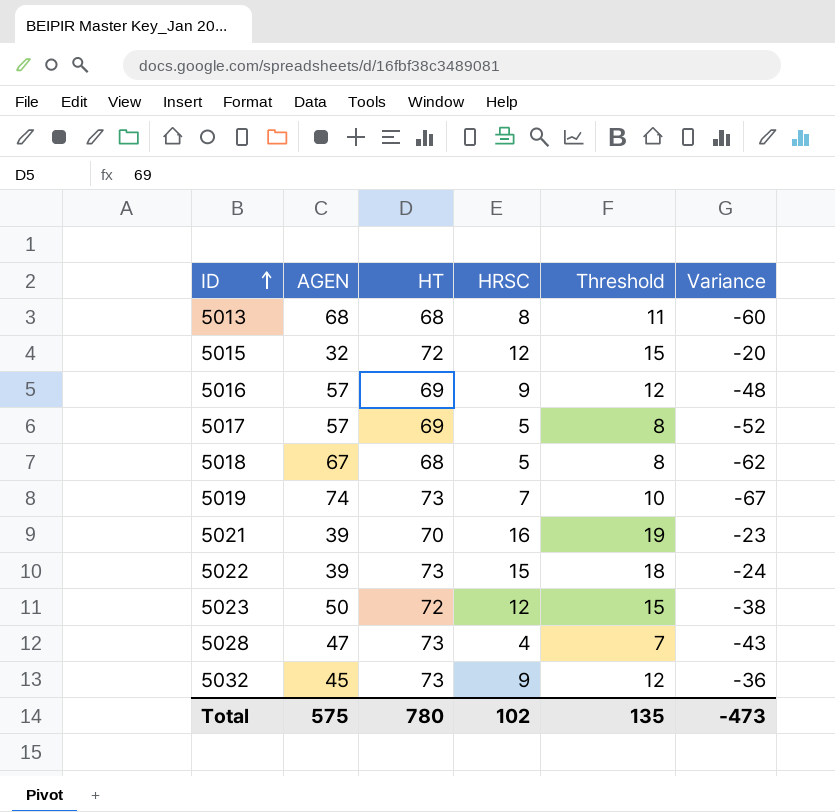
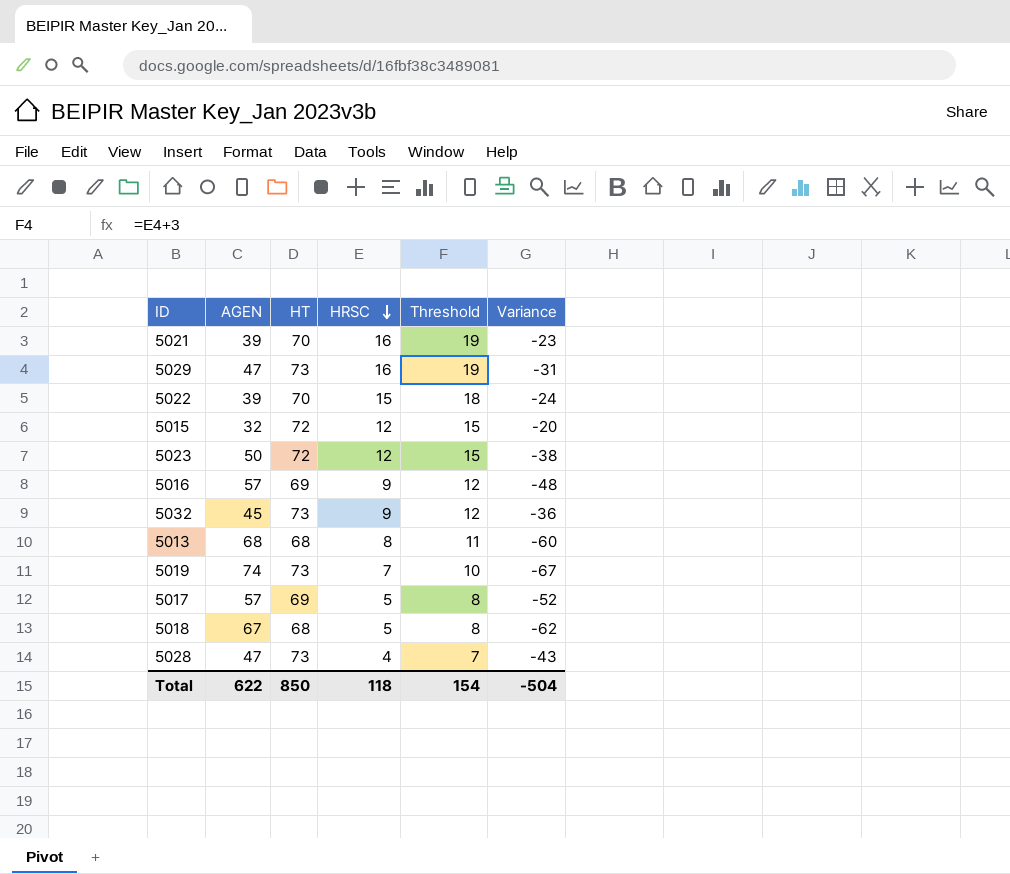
row order: ID ascending -> HRSC descending
row 5029: none -> 47 | 73 | 16 | 19 | -31
5022 | HT: 73 -> 70
Total | AGEN: 575 -> 622
Total | HT: 780 -> 850
Total | HRSC: 102 -> 118
Total | Threshold: 135 -> 154
Total | Variance: -473 -> -504

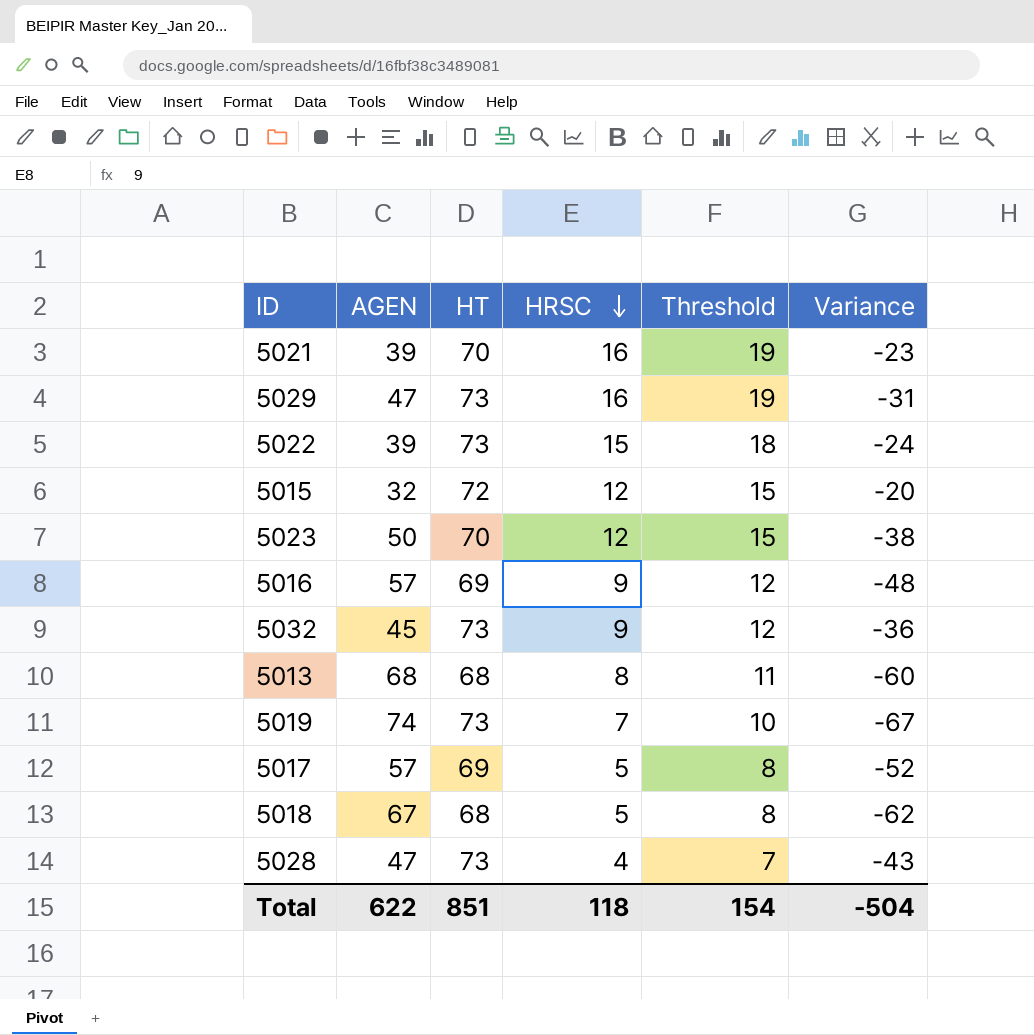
5022 | HT: 70 -> 73
5023 | HT: 72 -> 70
Total | HT: 850 -> 851

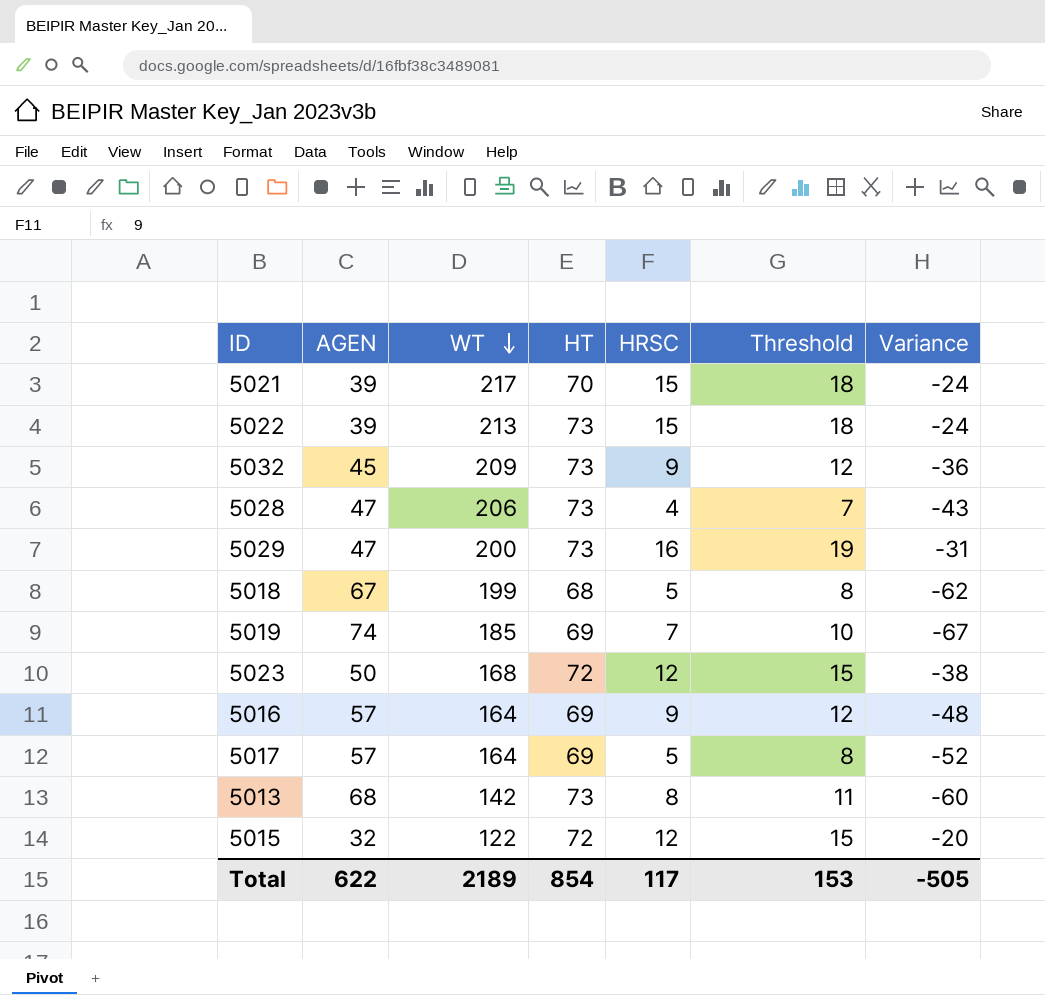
row order: HRSC descending -> WT descending
column WT | position: none -> 3
5021 | HRSC: 16 -> 15
5021 | Threshold: 19 -> 18
5021 | Variance: -23 -> -24
5019 | HT: 73 -> 69
5023 | HT: 70 -> 72
5013 | HT: 68 -> 73
Total | HT: 851 -> 854
Total | HRSC: 118 -> 117
Total | Threshold: 154 -> 153
Total | Variance: -504 -> -505

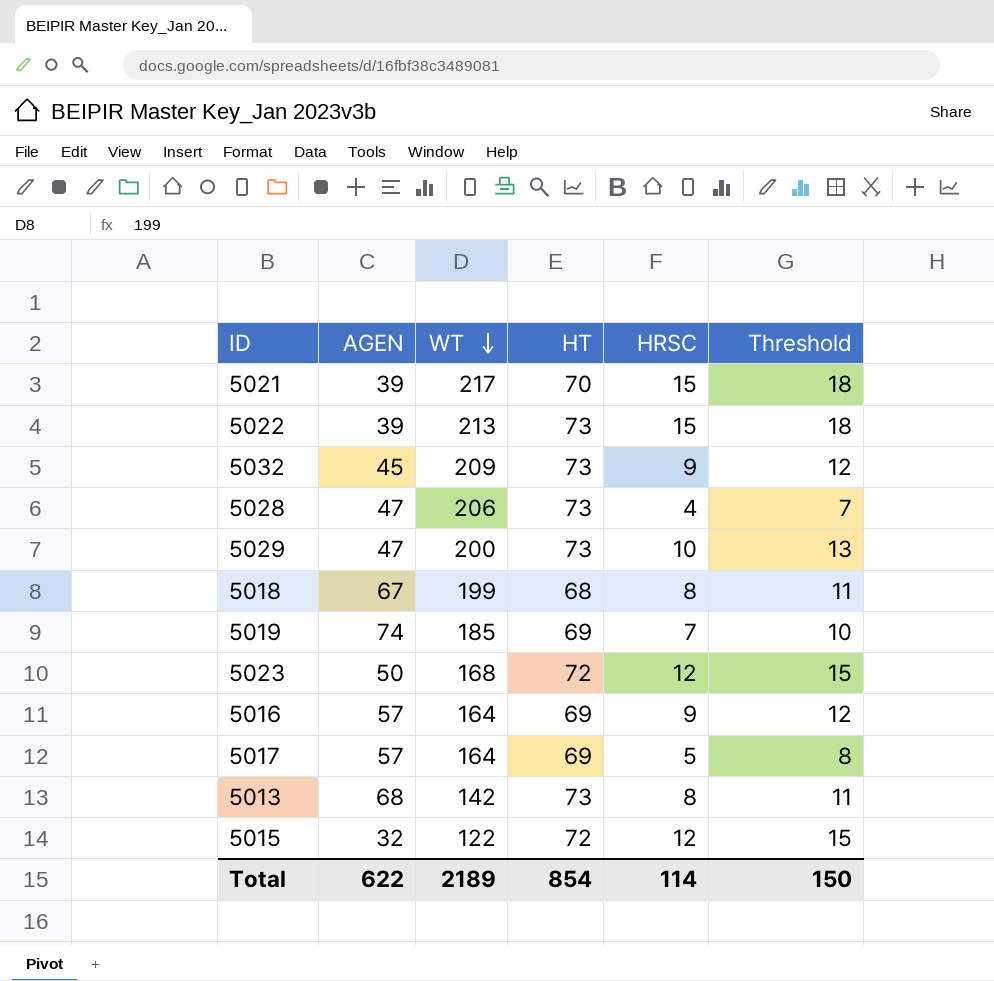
column Variance | formula: [HRSC] - [AGEN] -> none
5029 | HRSC: 16 -> 10
5029 | Threshold: 19 -> 13
5018 | HRSC: 5 -> 8
5018 | Threshold: 8 -> 11
Total | HRSC: 117 -> 114
Total | Threshold: 153 -> 150

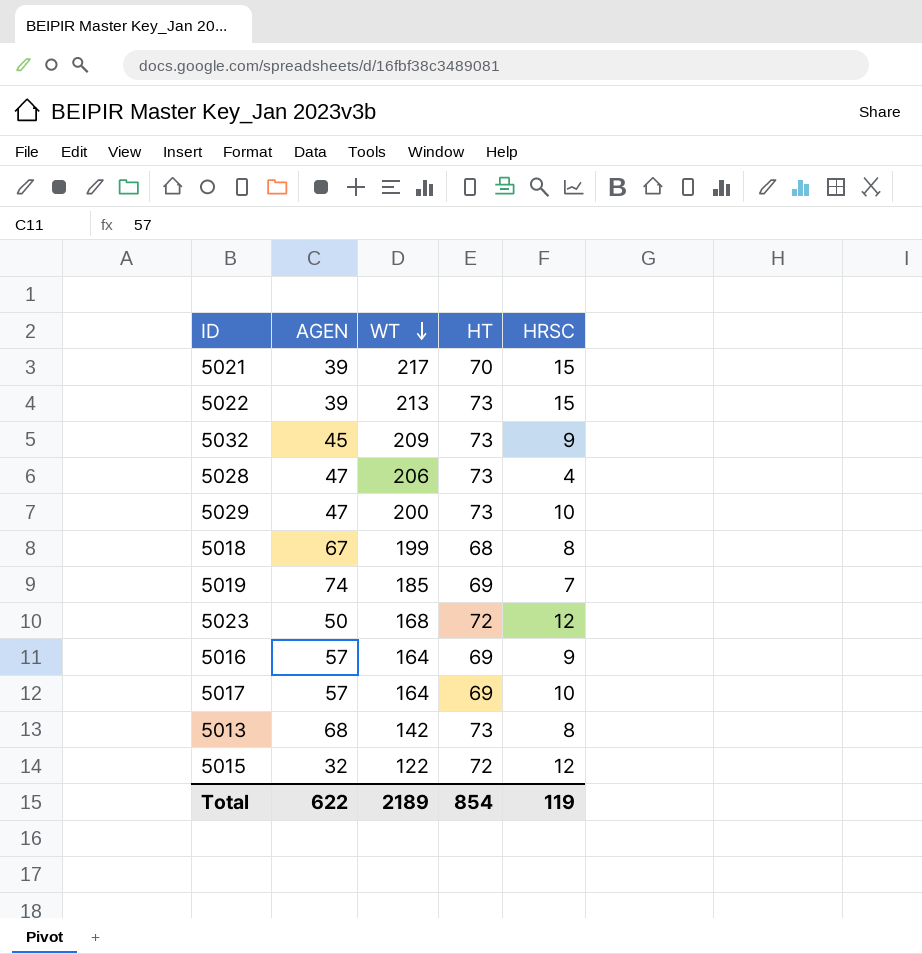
column Threshold | formula: [HRSC] + 3 -> none
5017 | HRSC: 5 -> 10
Total | HRSC: 114 -> 119

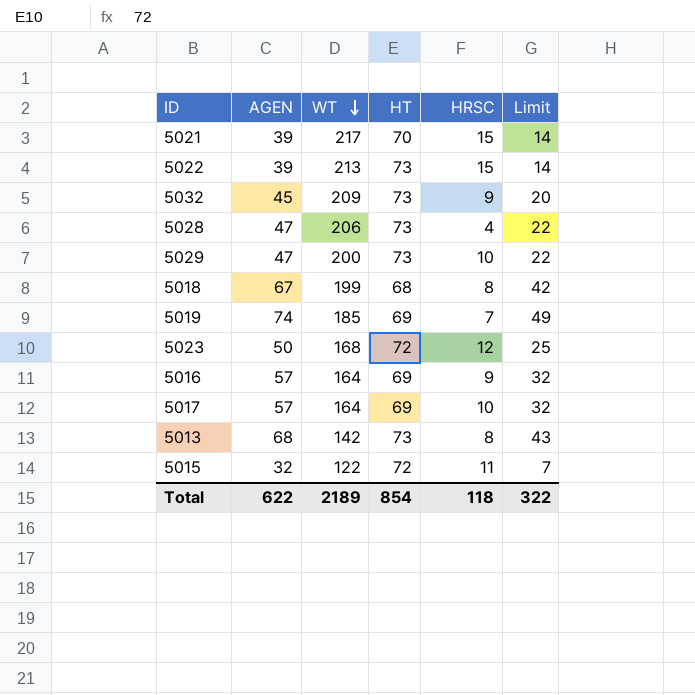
column Limit | formula: none -> [AGEN] - 25
5015 | HRSC: 12 -> 11
Total | HRSC: 119 -> 118

